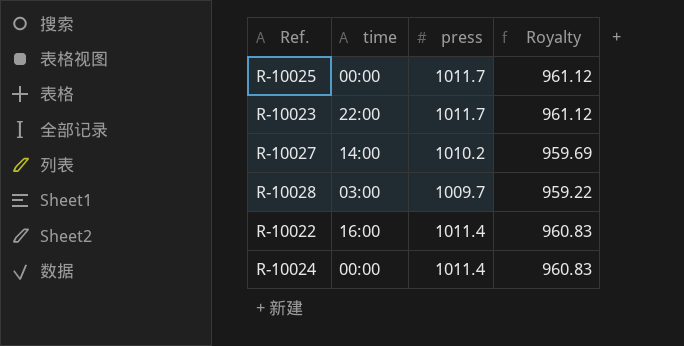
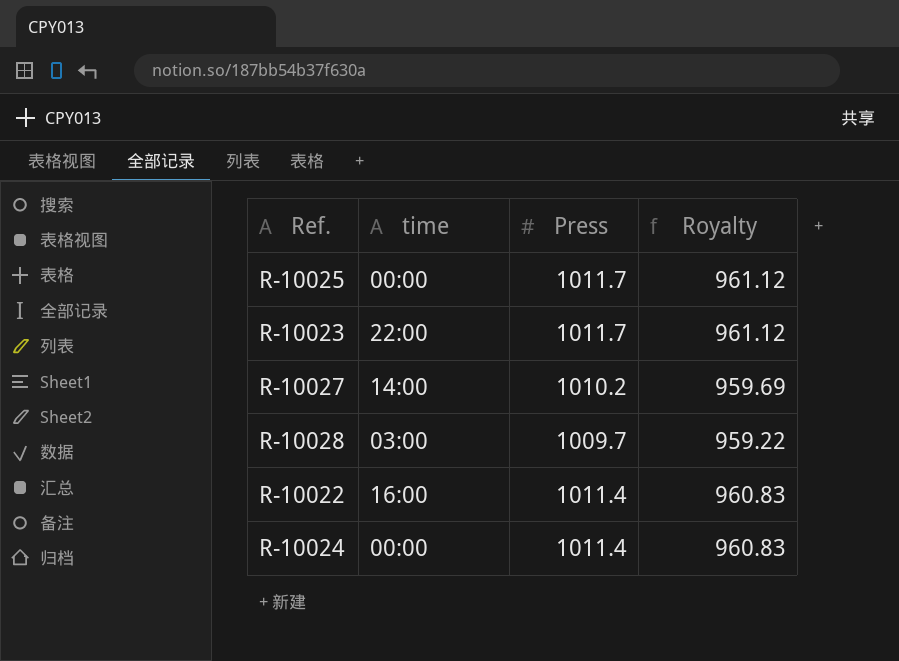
column name: press -> Press

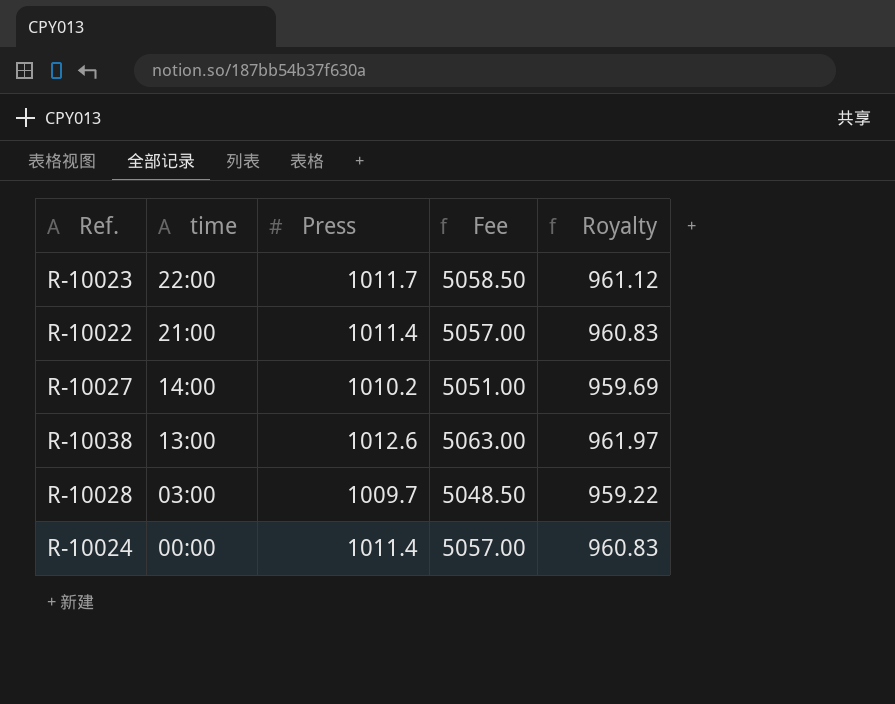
row order: none -> time descending
column Fee | formula: none -> [Press] * 5
row R-10025: 00:00 | 1011.7 | 961.12 -> none
R-10022 | time: 16:00 -> 21:00
row R-10038: none -> 13:00 | 1012.6 | 5063.00 | 961.97

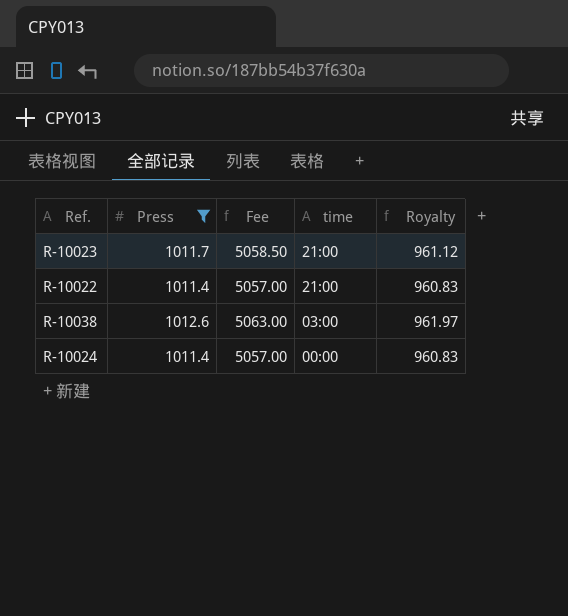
filter: none -> Press >= 1011.4
column time | position: 2 -> 4
R-10023 | time: 22:00 -> 21:00
R-10038 | time: 13:00 -> 03:00

